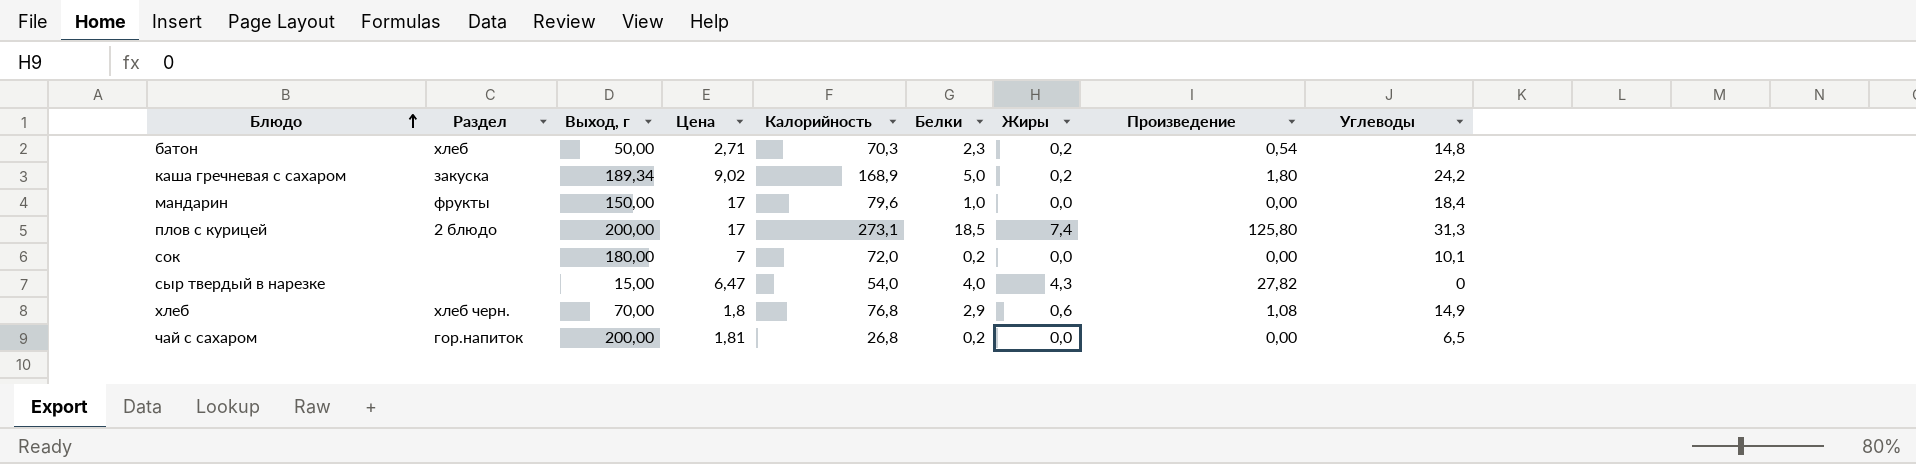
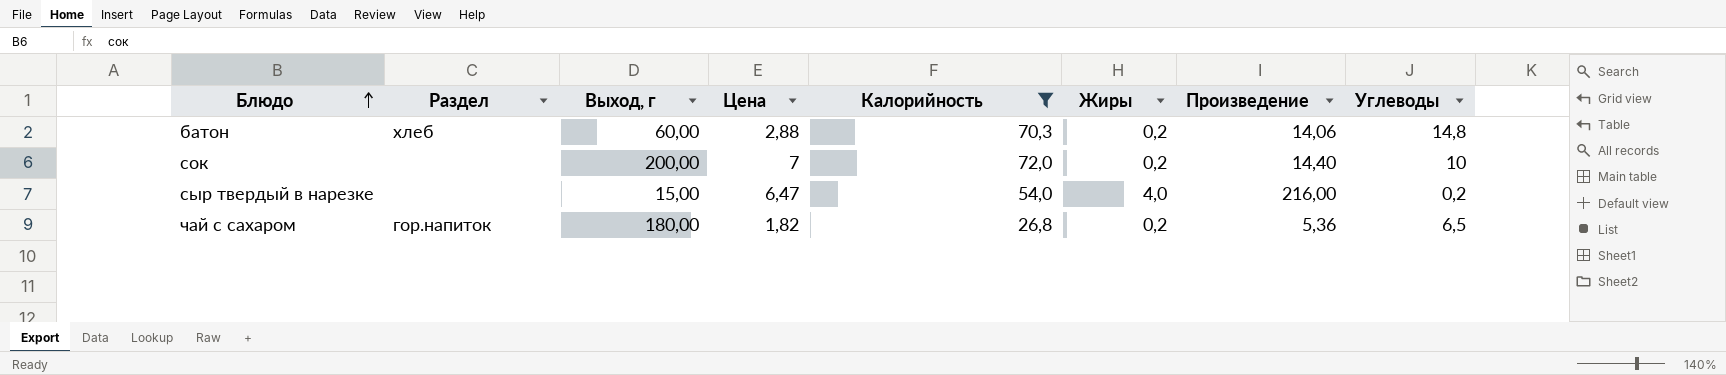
filter: none -> Калорийность <= 72,0
column Белки | position: 6 -> none
column Произведение | formula: [Цена] * [Жиры] -> [Калорийность] * [Жиры]
батон | Выход, г: 50,00 -> 60,00
батон | Цена: 2,71 -> 2,88
сок | Выход, г: 180,00 -> 200,00
сок | Жиры: 0,0 -> 0,2
сок | Углеводы: 10,1 -> 10
сыр твердый в нарезке | Жиры: 4,3 -> 4,0
сыр твердый в нарезке | Углеводы: 0 -> 0,2
чай с сахаром | Выход, г: 200,00 -> 180,00
чай с сахаром | Цена: 1,81 -> 1,82
чай с сахаром | Жиры: 0,0 -> 0,2

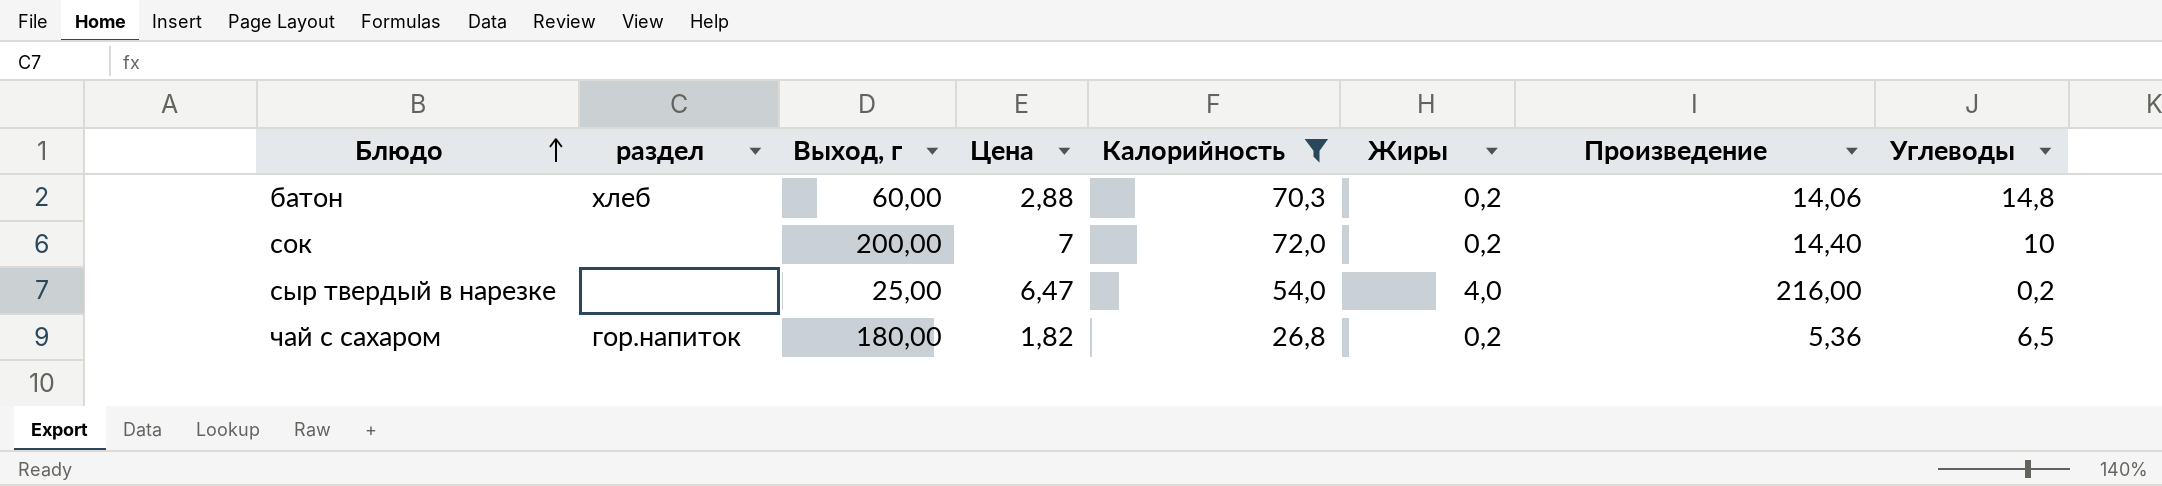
column name: Раздел -> раздел
сыр твердый в нарезке | Выход, г: 15,00 -> 25,00

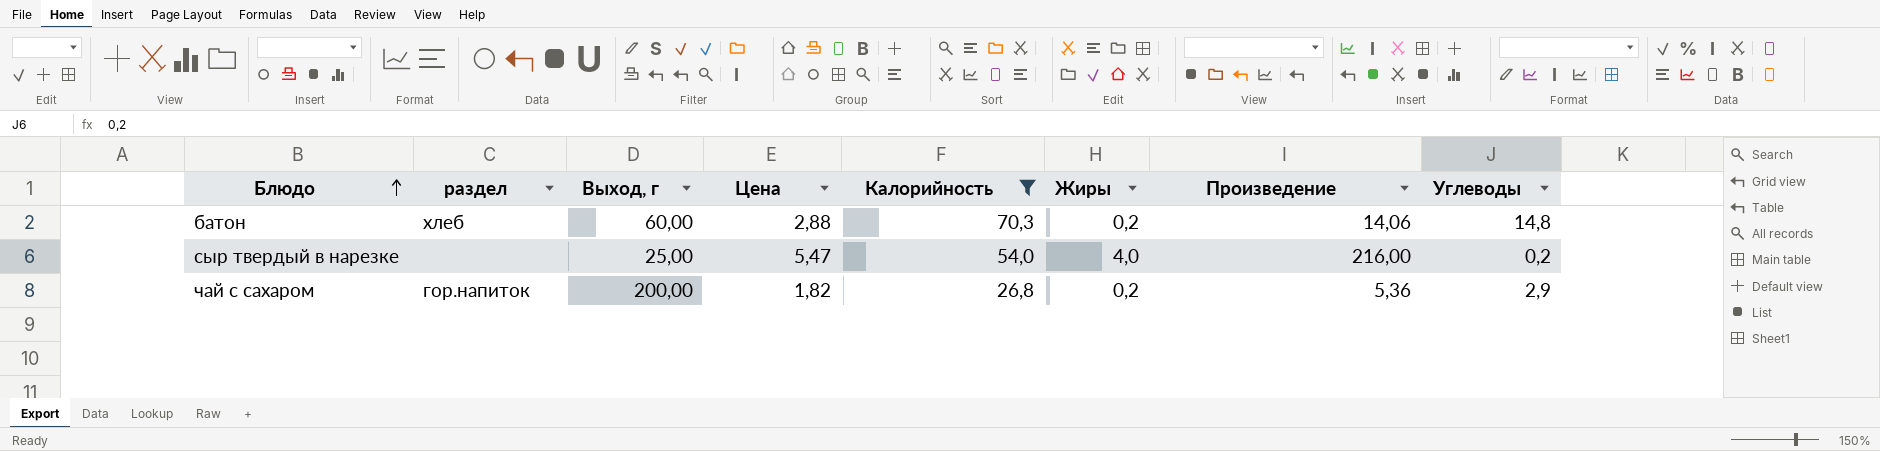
row сок: none | 200,00 | 7 | 72,0 | 0,2 | 14,40 | 10 -> none
сыр твердый в нарезке | Цена: 6,47 -> 5,47
чай с сахаром | Выход, г: 180,00 -> 200,00
чай с сахаром | Углеводы: 6,5 -> 2,9

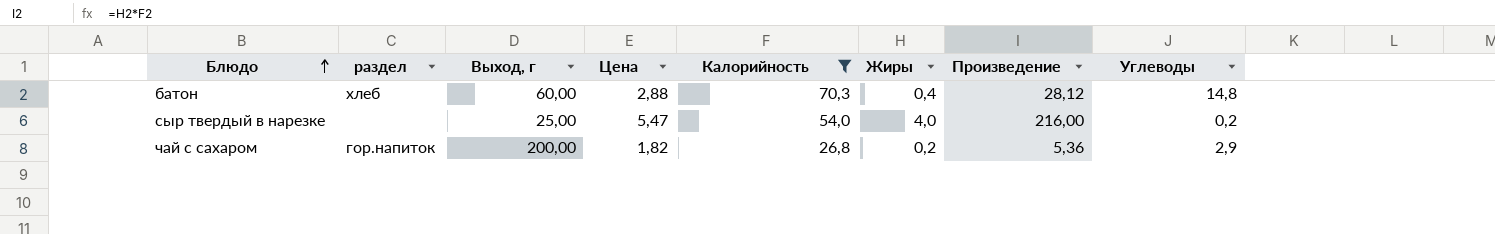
батон | Жиры: 0,2 -> 0,4
батон | Произведение: 14,06 -> 28,12

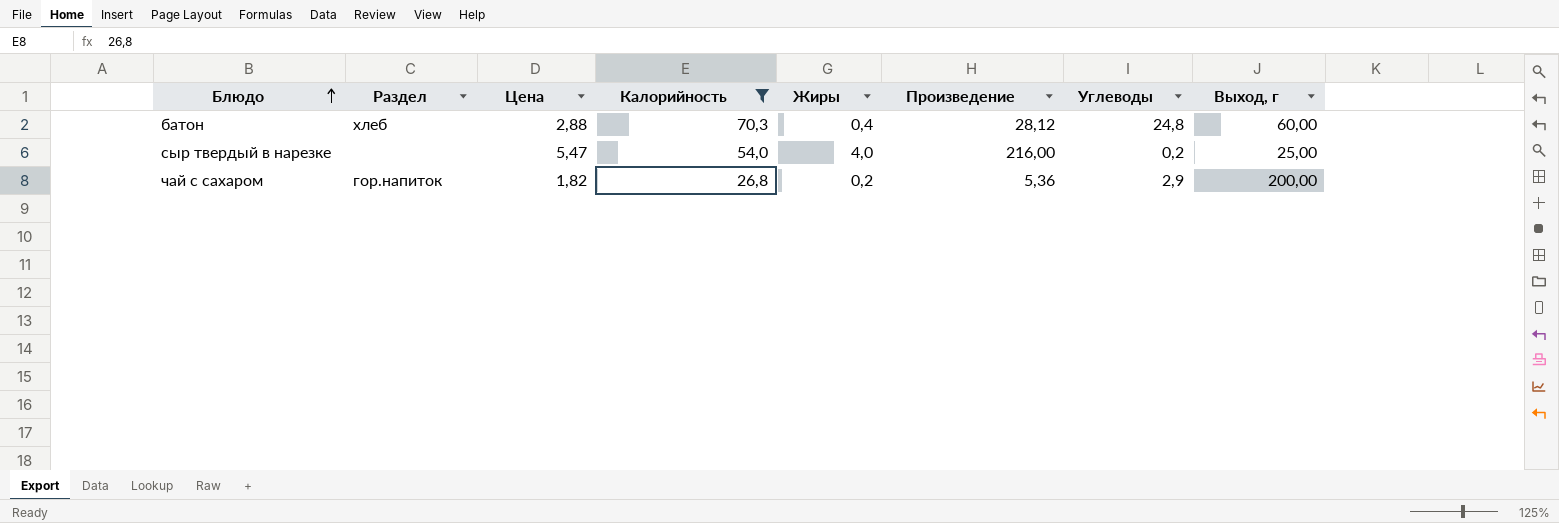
column name: раздел -> Раздел
column Выход, г | position: 3 -> 8
батон | Углеводы: 14,8 -> 24,8

